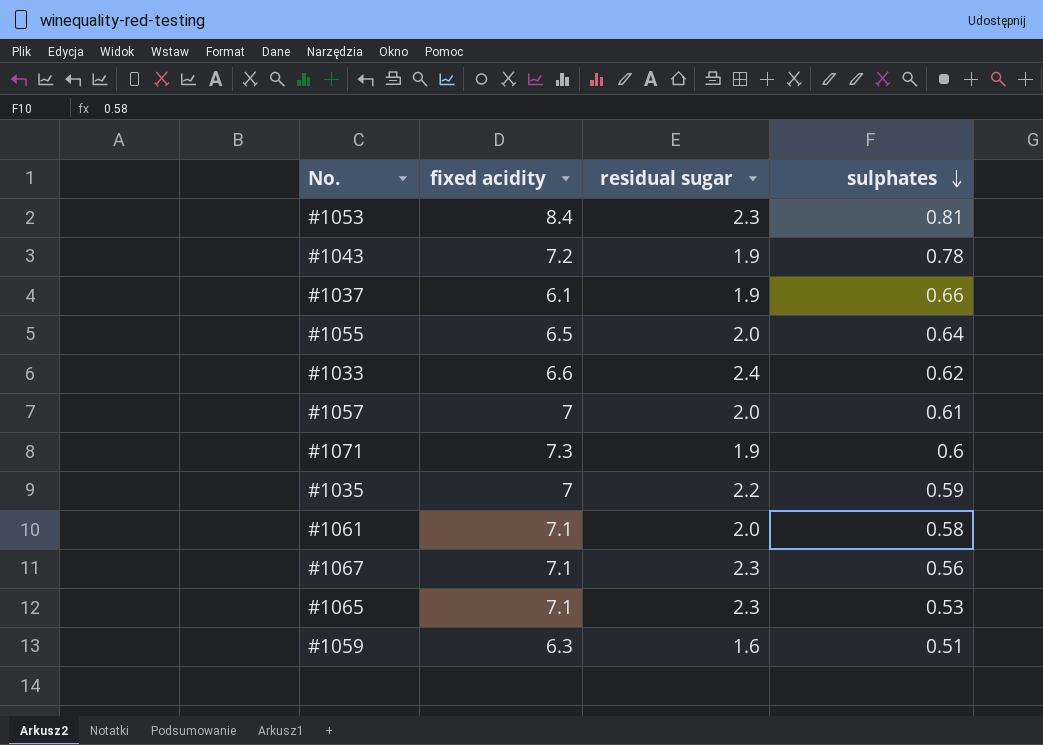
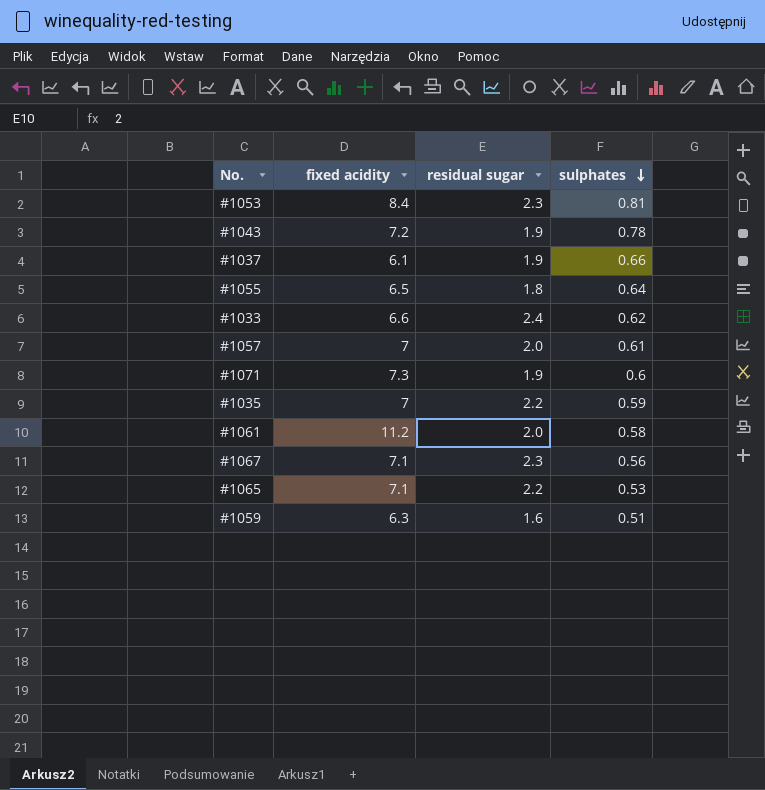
#1055 | residual sugar: 2.0 -> 1.8
#1061 | fixed acidity: 7.1 -> 11.2
#1065 | residual sugar: 2.3 -> 2.2

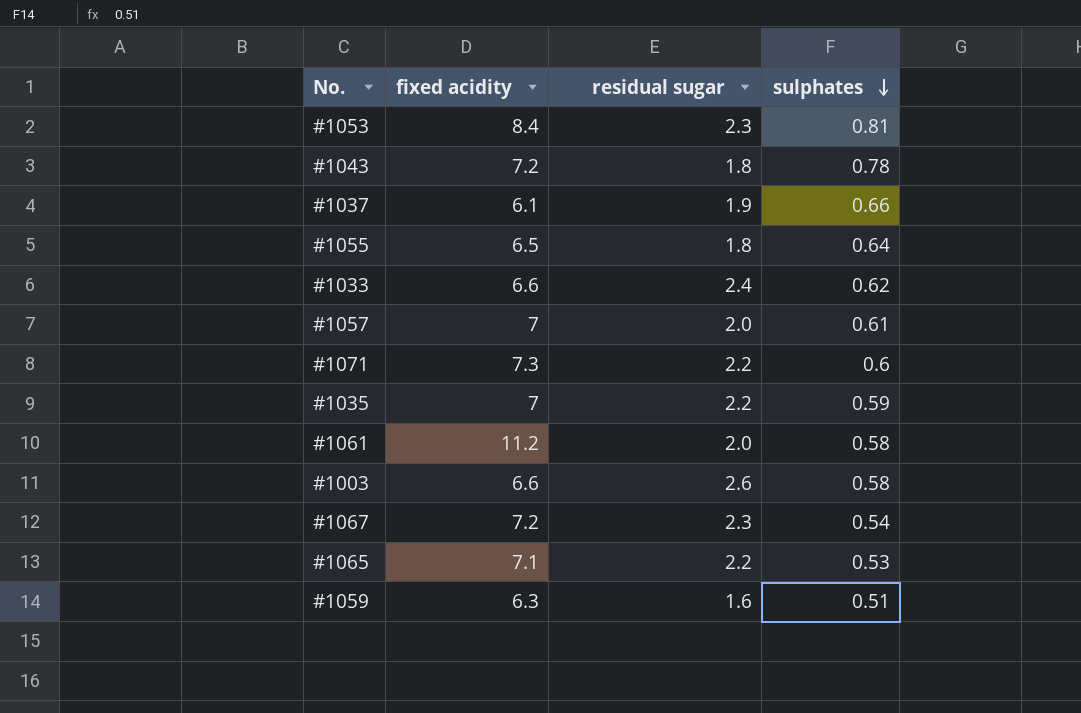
#1043 | residual sugar: 1.9 -> 1.8
#1071 | residual sugar: 1.9 -> 2.2
row #1003: none -> 6.6 | 2.6 | 0.58
#1067 | fixed acidity: 7.1 -> 7.2
#1067 | sulphates: 0.56 -> 0.54

